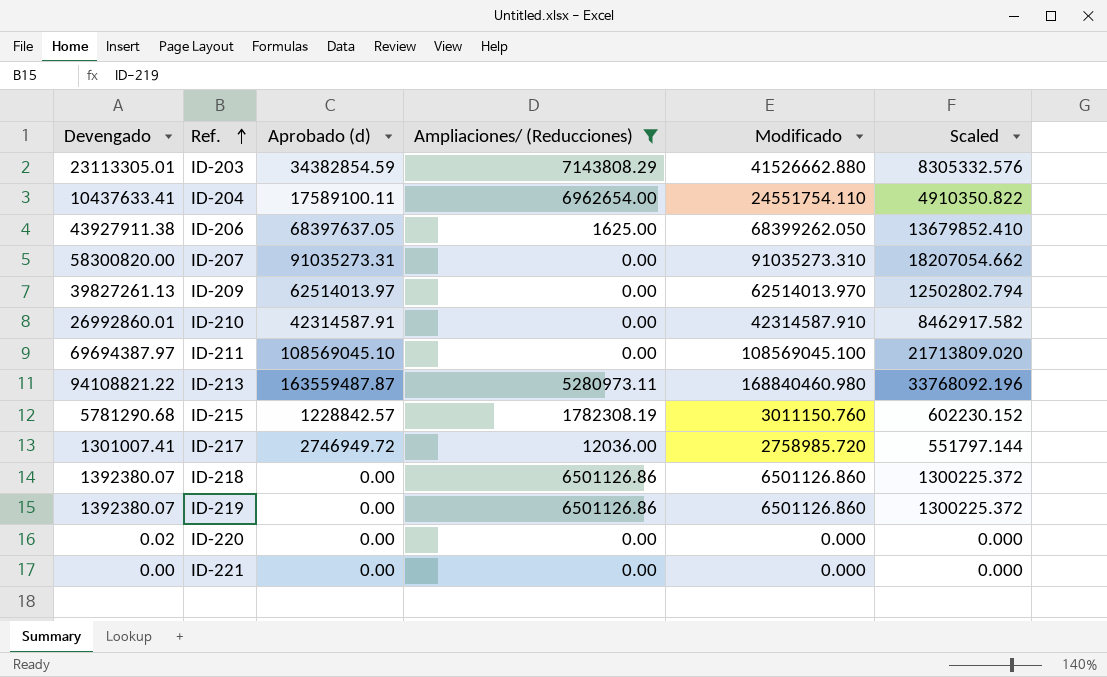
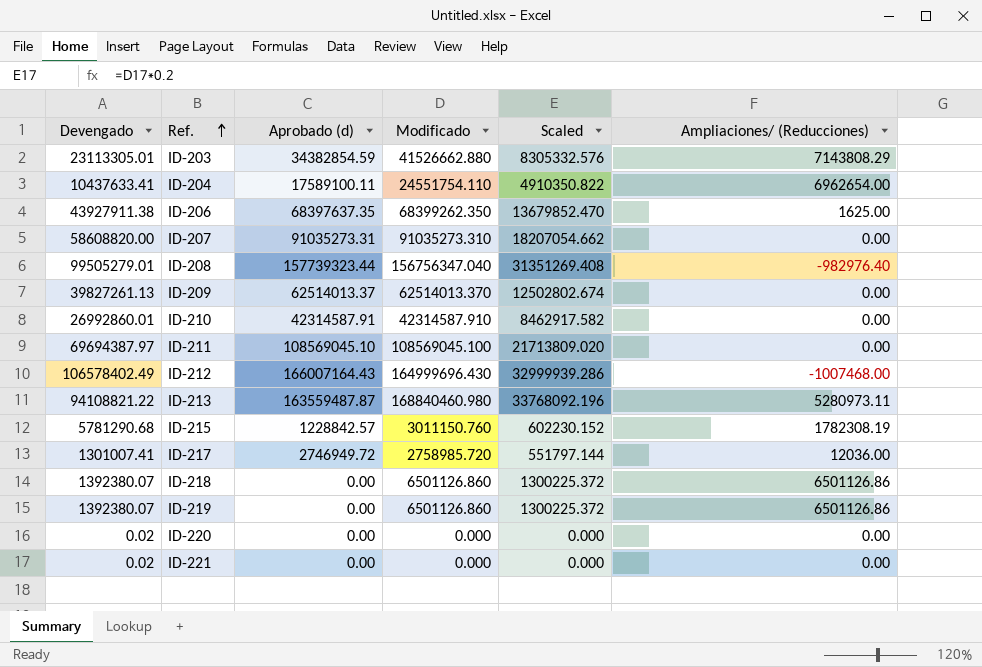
filter: Ampliaciones/ (Reducciones) >= 0.00 -> none
column Ampliaciones/ (Reducciones) | position: 4 -> 6
ID-206 | Aprobado (d): 68397637.05 -> 68397637.35
ID-206 | Modificado: 68399262.050 -> 68399262.350
ID-206 | Scaled: 13679852.410 -> 13679852.470
ID-207 | Devengado: 58300820.00 -> 58608820.00
ID-209 | Aprobado (d): 62514013.97 -> 62514013.37
ID-209 | Modificado: 62514013.970 -> 62514013.370
ID-209 | Scaled: 12502802.794 -> 12502802.674
ID-221 | Devengado: 0.00 -> 0.02

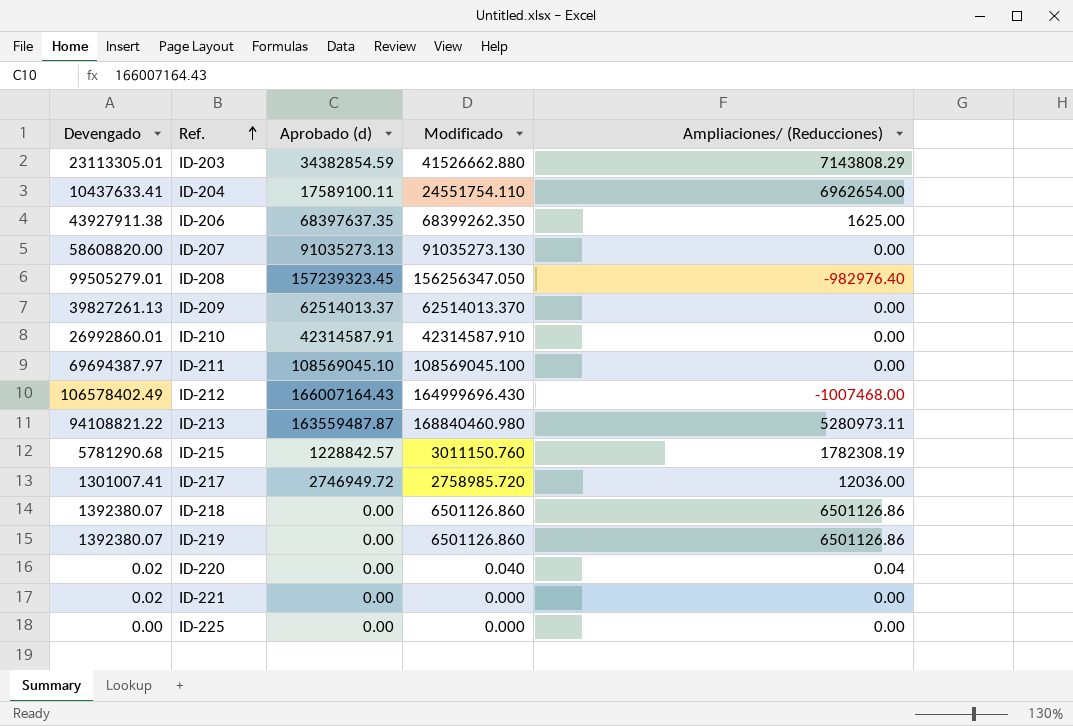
column Scaled | formula: [Modificado] * 0.2 -> none
ID-207 | Aprobado (d): 91035273.31 -> 91035273.13
ID-207 | Modificado: 91035273.310 -> 91035273.130
ID-208 | Aprobado (d): 157739323.44 -> 157239323.45
ID-208 | Modificado: 156756347.040 -> 156256347.050
ID-220 | Modificado: 0.000 -> 0.040
ID-220 | Ampliaciones/ (Reducciones): 0.00 -> 0.04
row ID-225: none -> 0.00 | 0.00 | 0.000 | 0.00

